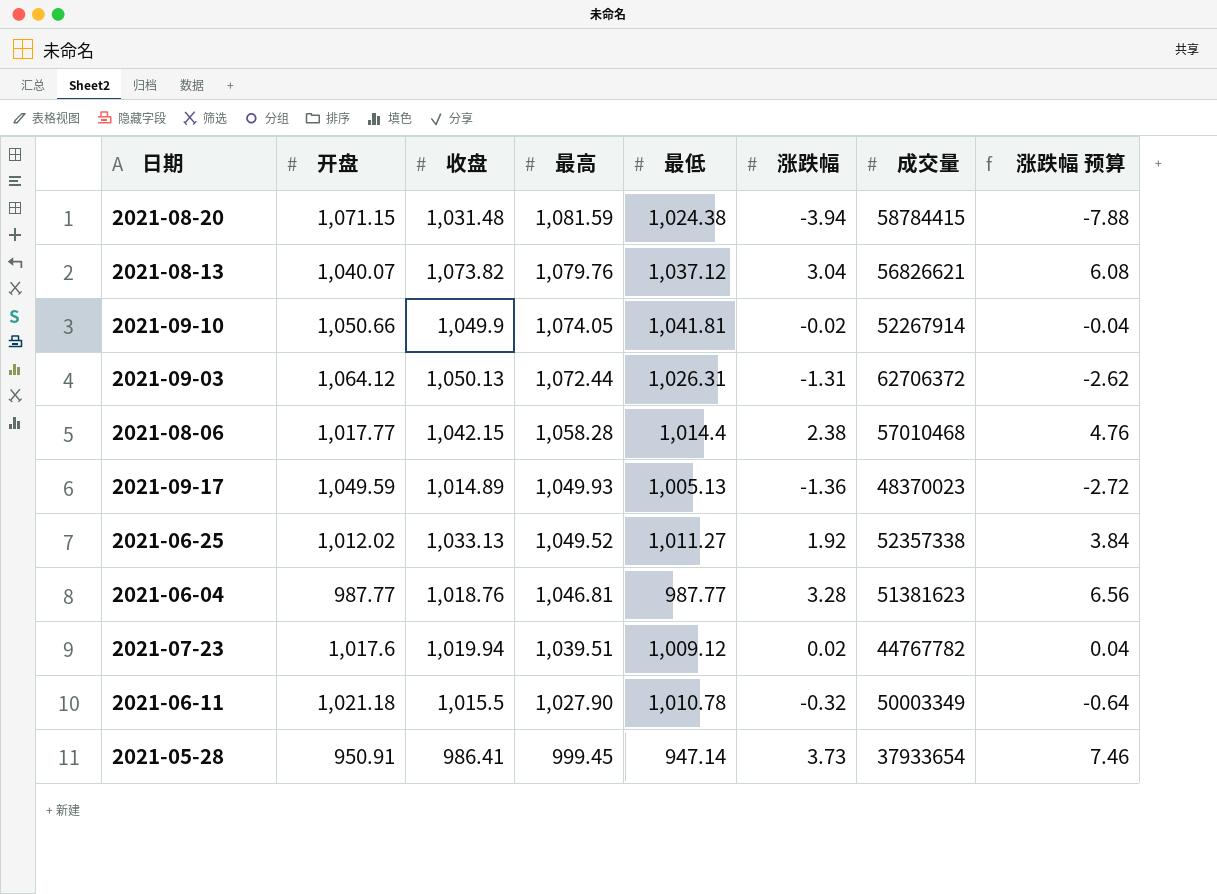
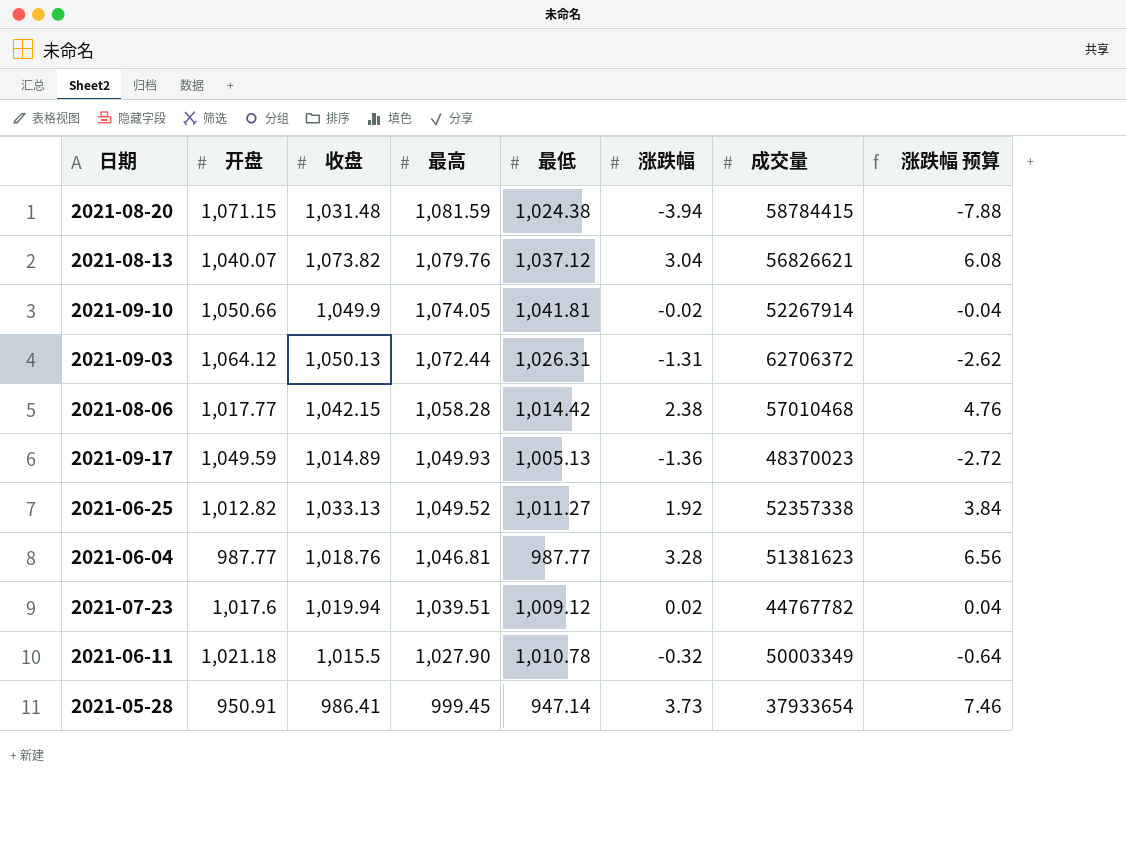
2021-08-06 | 最低: 1,014.4 -> 1,014.42
2021-06-25 | 开盘: 1,012.02 -> 1,012.82

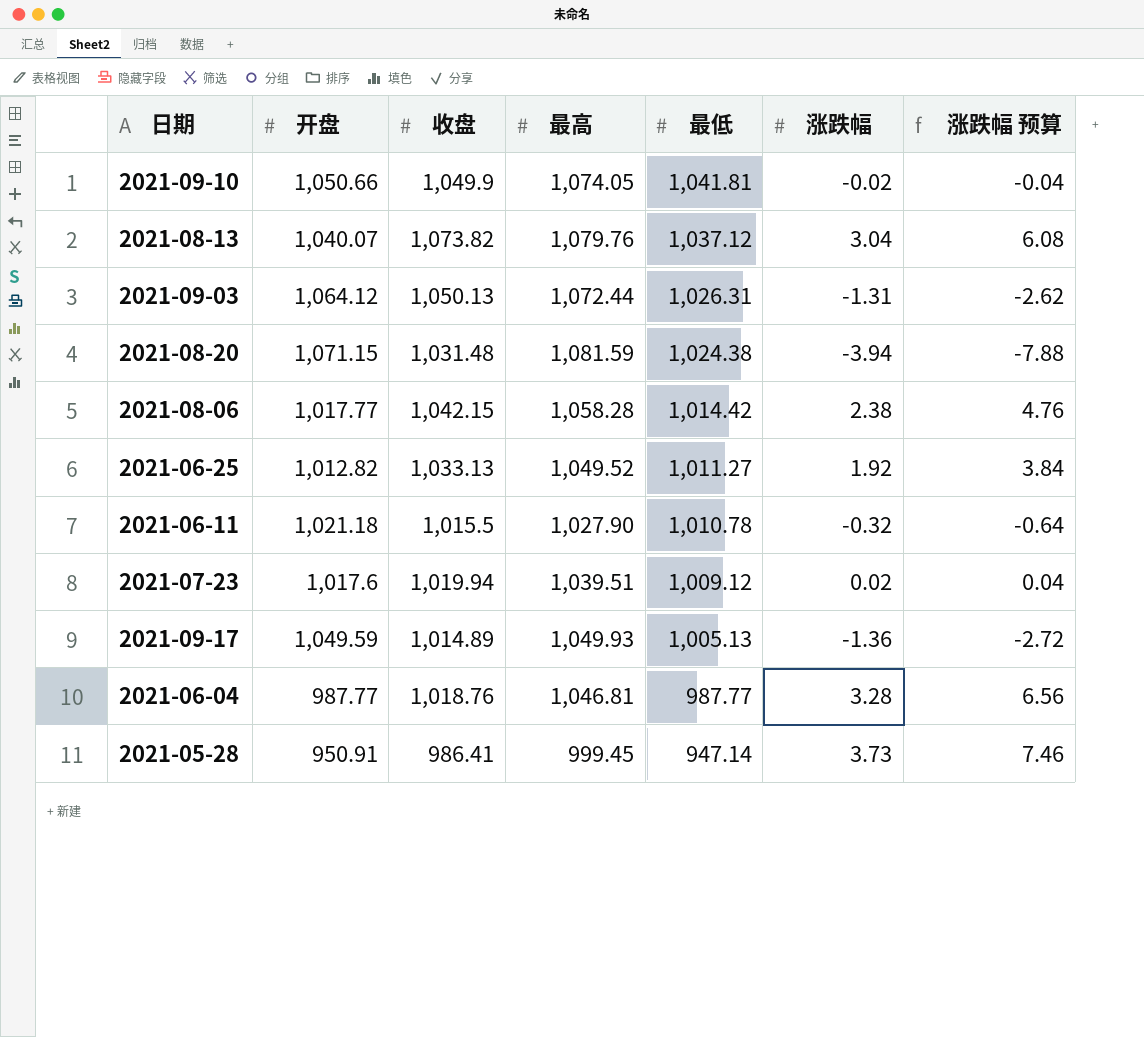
row order: 最高 descending -> 最低 descending
column 成交量 | position: 7 -> none

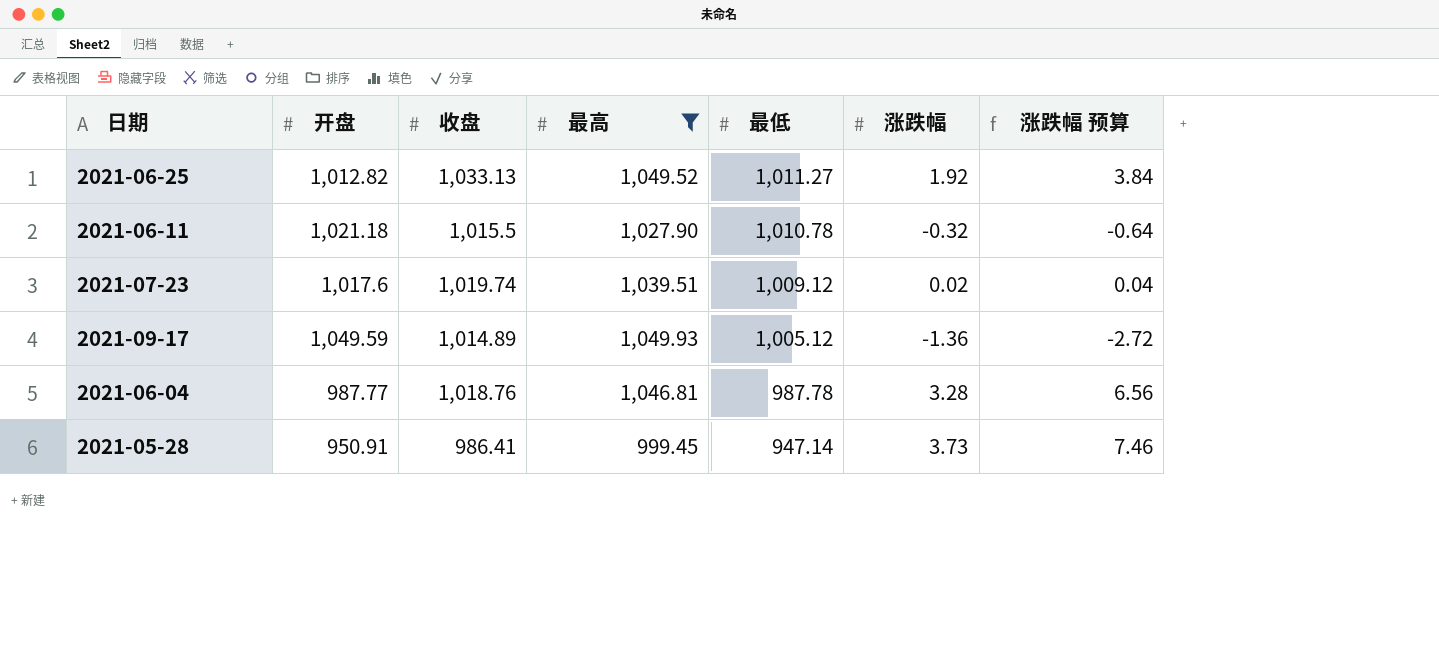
filter: none -> 最高 <= 1,049.93
2021-07-23 | 收盘: 1,019.94 -> 1,019.74
2021-09-17 | 最低: 1,005.13 -> 1,005.12
2021-06-04 | 最低: 987.77 -> 987.78

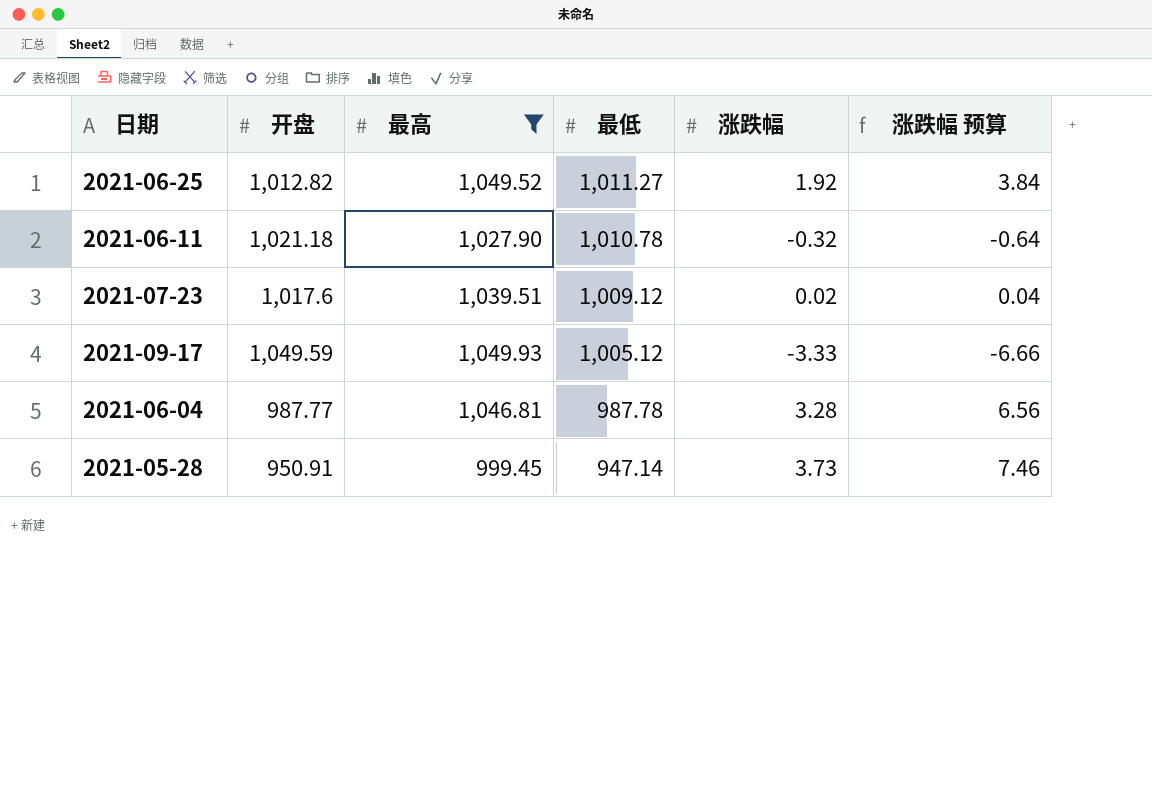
column 收盘 | position: 3 -> none
2021-09-17 | 涨跌幅: -1.36 -> -3.33
2021-09-17 | 涨跌幅 预算: -2.72 -> -6.66

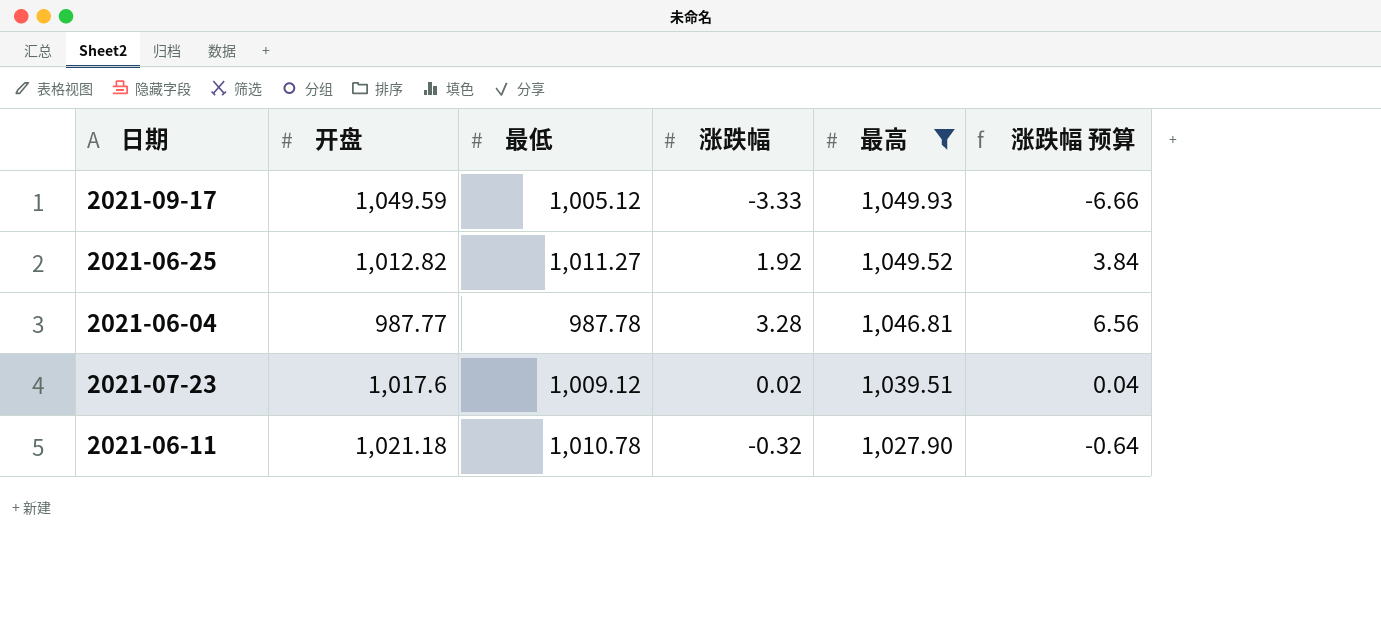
row order: 最低 descending -> 最高 descending
column 最高 | position: 3 -> 5
row 2021-05-28: 950.91 | 999.45 | 947.14 | 3.73 | 7.46 -> none

